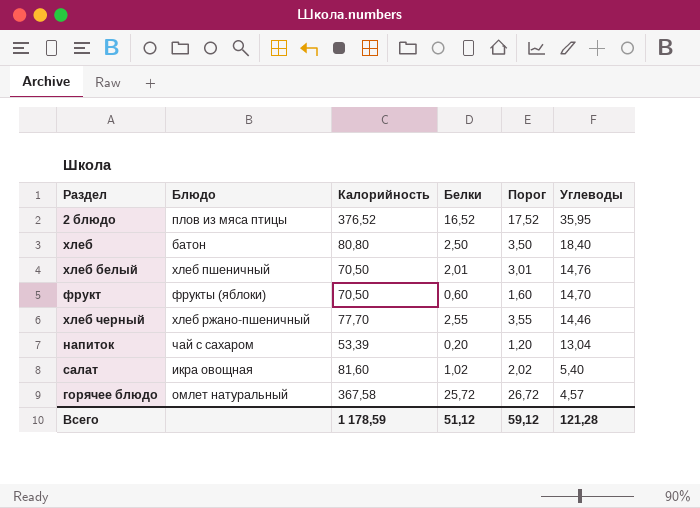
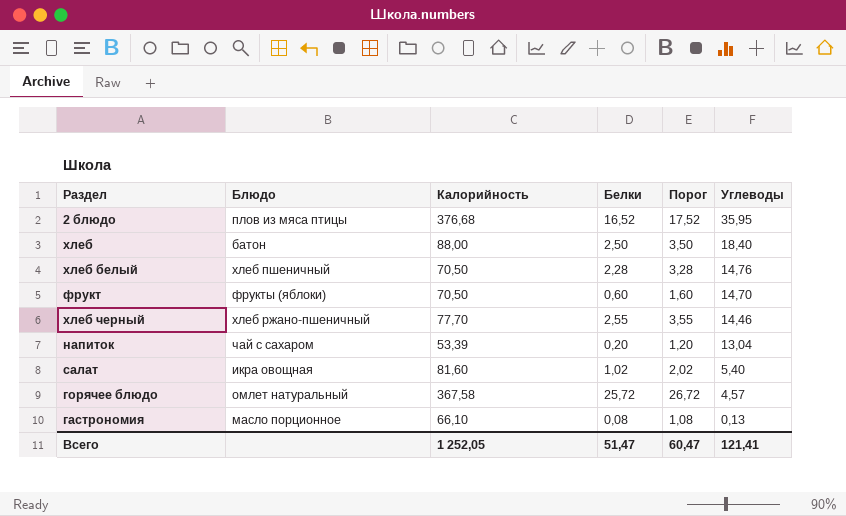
2 блюдо | Калорийность: 376,52 -> 376,68
хлеб | Калорийность: 80,80 -> 88,00
хлеб белый | Белки: 2,01 -> 2,28
хлеб белый | Порог: 3,01 -> 3,28
row гастрономия: none -> масло порционное | 66,10 | 0,08 | 1,08 | 0,13
Всего | Калорийность: 1 178,59 -> 1 252,05
Всего | Белки: 51,12 -> 51,47
Всего | Порог: 59,12 -> 60,47
Всего | Углеводы: 121,28 -> 121,41

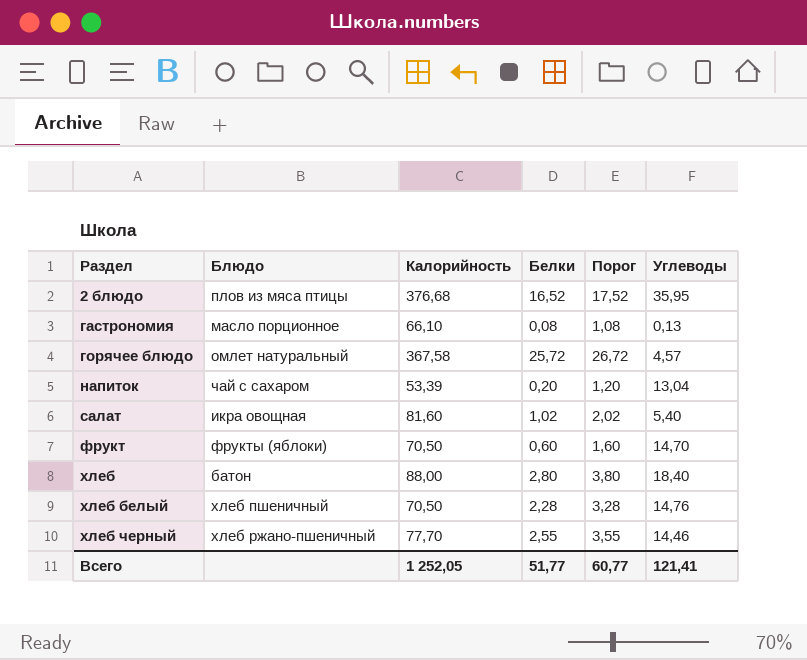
row order: Углеводы descending -> Раздел ascending
хлеб | Белки: 2,50 -> 2,80
хлеб | Порог: 3,50 -> 3,80
Всего | Белки: 51,47 -> 51,77
Всего | Порог: 60,47 -> 60,77

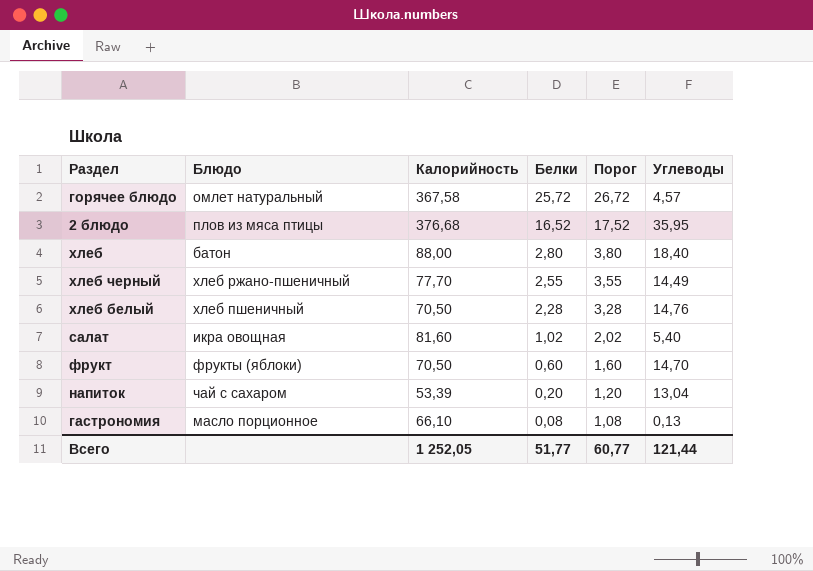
row order: Раздел ascending -> Белки descending
хлеб черный | Углеводы: 14,46 -> 14,49
Всего | Углеводы: 121,41 -> 121,44

